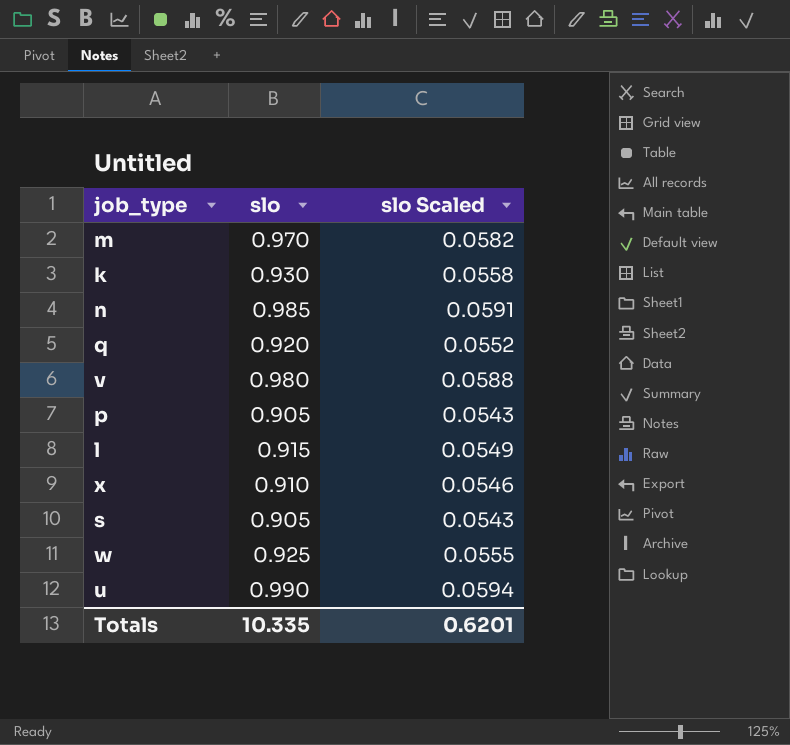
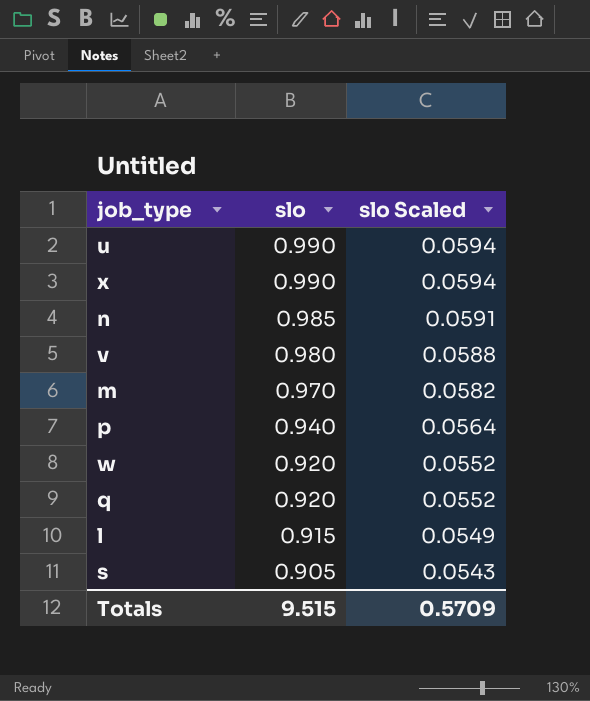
row order: none -> slo descending
row k: 0.930 | 0.0558 -> none
x | slo: 0.910 -> 0.990
x | slo Scaled: 0.0546 -> 0.0594
p | slo: 0.905 -> 0.940
p | slo Scaled: 0.0543 -> 0.0564
w | slo: 0.925 -> 0.920
w | slo Scaled: 0.0555 -> 0.0552
Totals | slo: 10.335 -> 9.515
Totals | slo Scaled: 0.6201 -> 0.5709

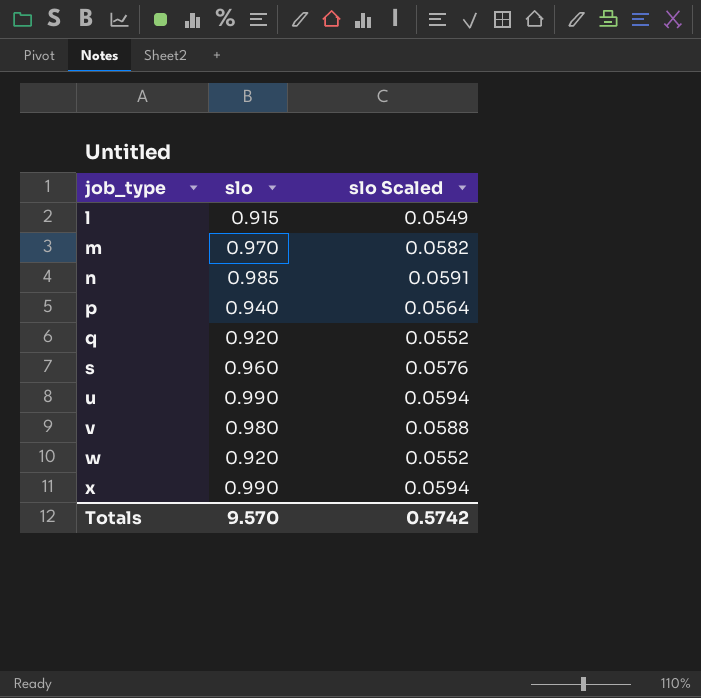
row order: slo descending -> job_type ascending
s | slo: 0.905 -> 0.960
s | slo Scaled: 0.0543 -> 0.0576
Totals | slo: 9.515 -> 9.570
Totals | slo Scaled: 0.5709 -> 0.5742

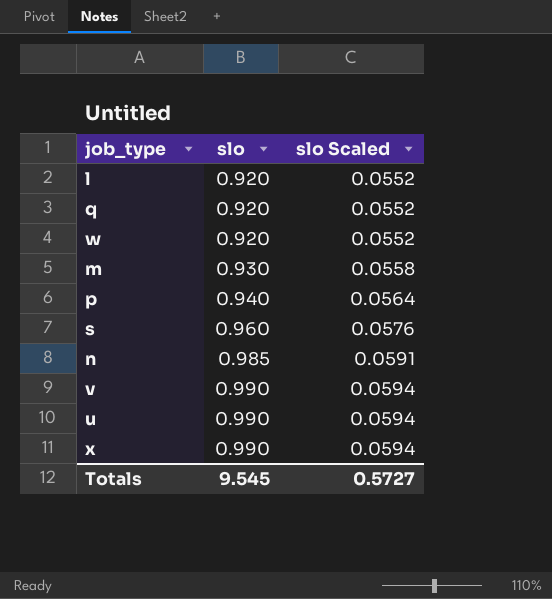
row order: job_type ascending -> slo ascending
l | slo: 0.915 -> 0.920
l | slo Scaled: 0.0549 -> 0.0552
m | slo: 0.970 -> 0.930
m | slo Scaled: 0.0582 -> 0.0558
v | slo: 0.980 -> 0.990
v | slo Scaled: 0.0588 -> 0.0594
Totals | slo: 9.570 -> 9.545
Totals | slo Scaled: 0.5742 -> 0.5727

